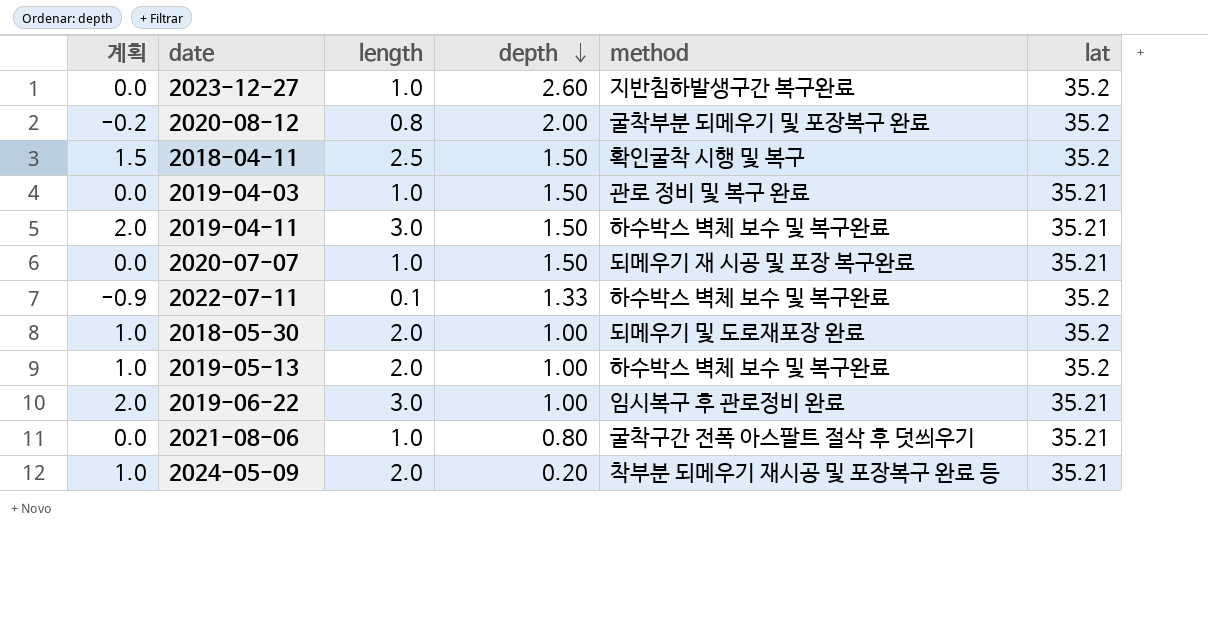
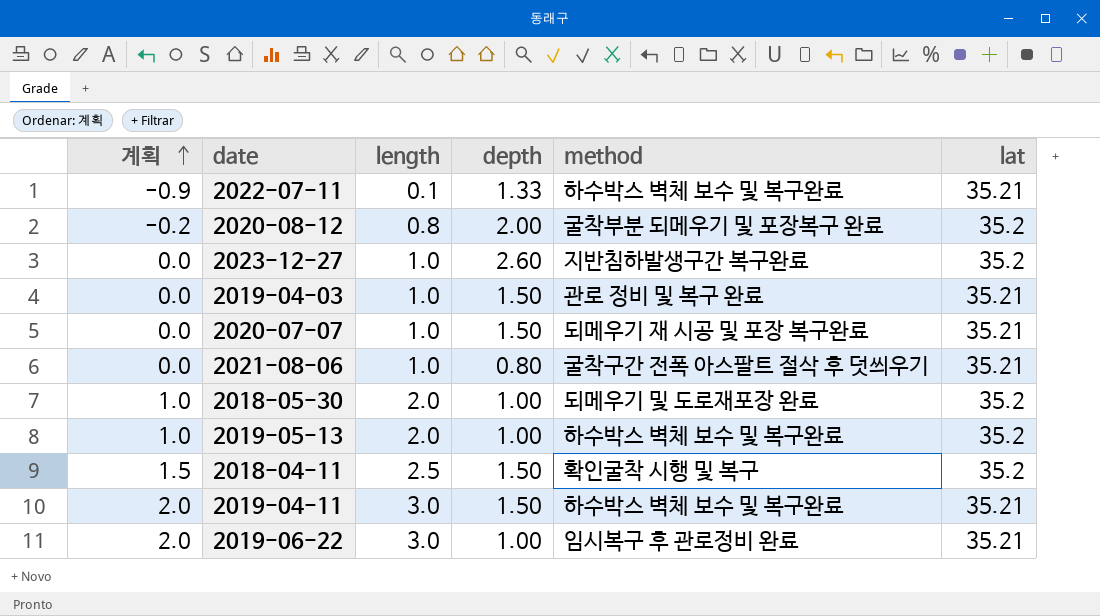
row order: depth descending -> 계획 ascending
row 2024-05-09: 1.0 | 2.0 | 0.20 | 착부분 되메우기 재시공 및 포장복구 완료 등 | 35.21 -> none
2022-07-11 | lat: 35.2 -> 35.21

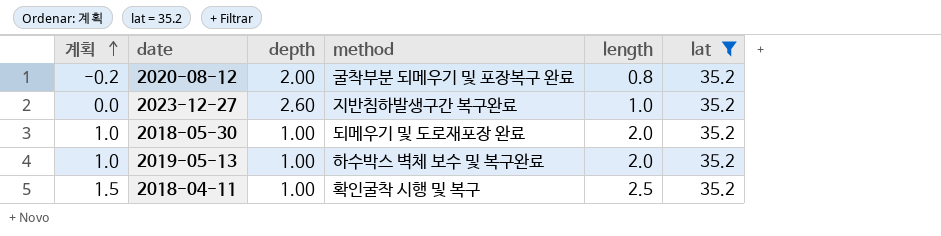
filter: none -> lat = 35.2
column length | position: 3 -> 5
2018-04-11 | depth: 1.50 -> 1.00

